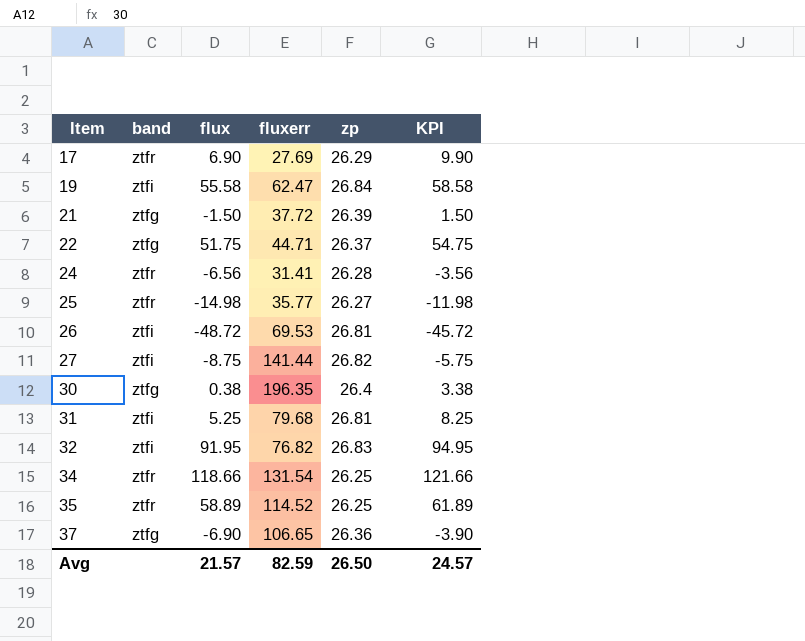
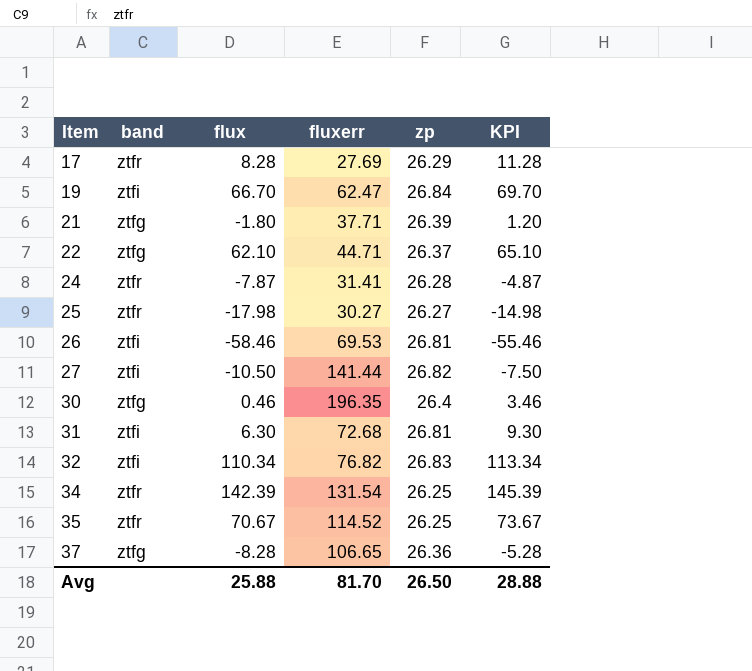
17 | flux: 6.90 -> 8.28
17 | KPI: 9.90 -> 11.28
19 | flux: 55.58 -> 66.70
19 | KPI: 58.58 -> 69.70
21 | flux: -1.50 -> -1.80
21 | fluxerr: 37.72 -> 37.71
21 | KPI: 1.50 -> 1.20
22 | flux: 51.75 -> 62.10
22 | KPI: 54.75 -> 65.10
24 | flux: -6.56 -> -7.87
24 | KPI: -3.56 -> -4.87
25 | flux: -14.98 -> -17.98
25 | fluxerr: 35.77 -> 30.27
25 | KPI: -11.98 -> -14.98
26 | flux: -48.72 -> -58.46
26 | KPI: -45.72 -> -55.46
27 | flux: -8.75 -> -10.50
27 | KPI: -5.75 -> -7.50
30 | flux: 0.38 -> 0.46
30 | KPI: 3.38 -> 3.46
31 | flux: 5.25 -> 6.30
31 | fluxerr: 79.68 -> 72.68
31 | KPI: 8.25 -> 9.30
32 | flux: 91.95 -> 110.34
32 | KPI: 94.95 -> 113.34
34 | flux: 118.66 -> 142.39
34 | KPI: 121.66 -> 145.39
35 | flux: 58.89 -> 70.67
35 | KPI: 61.89 -> 73.67
37 | flux: -6.90 -> -8.28
37 | KPI: -3.90 -> -5.28
Avg | flux: 21.57 -> 25.88
Avg | fluxerr: 82.59 -> 81.70
Avg | KPI: 24.57 -> 28.88

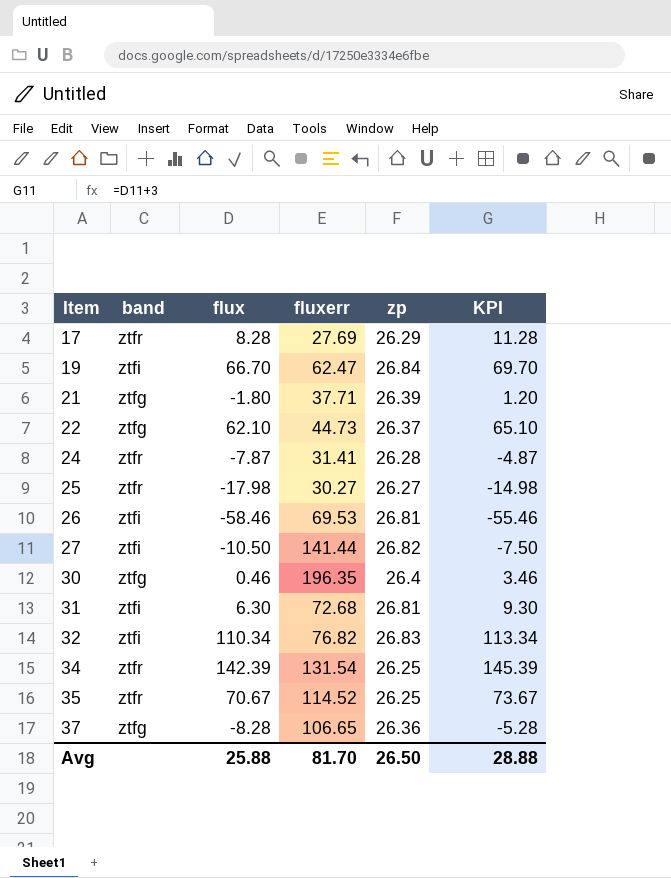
22 | fluxerr: 44.71 -> 44.73

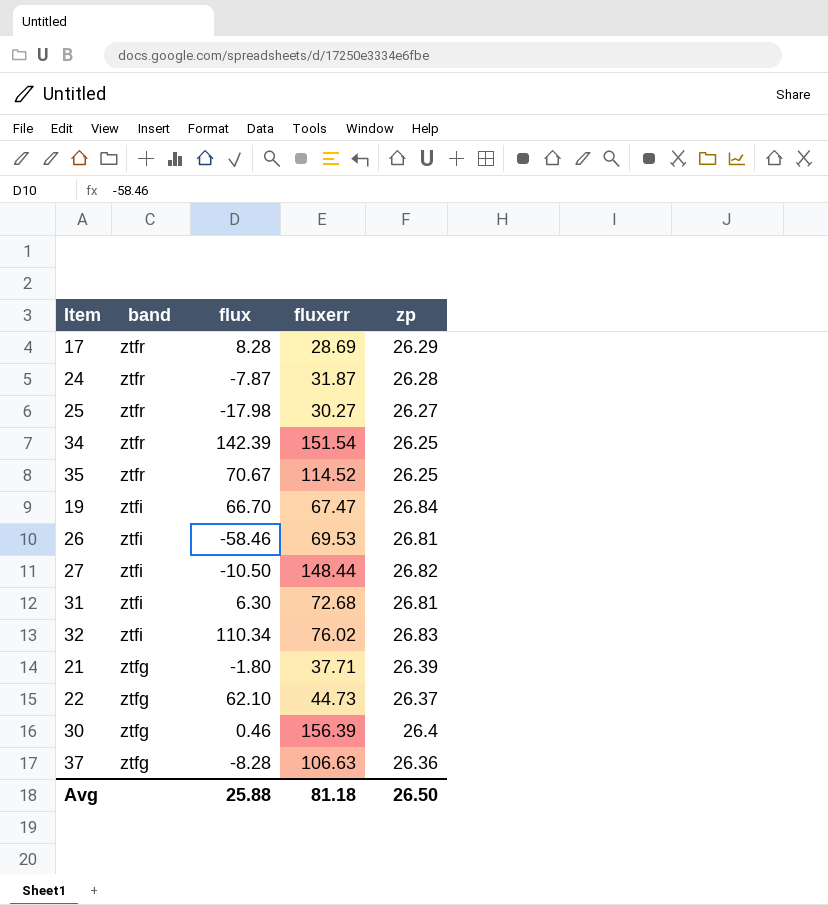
row order: Item ascending -> band descending
column KPI | formula: [flux] + 3 -> none
17 | fluxerr: 27.69 -> 28.69
24 | fluxerr: 31.41 -> 31.87
34 | fluxerr: 131.54 -> 151.54
19 | fluxerr: 62.47 -> 67.47
27 | fluxerr: 141.44 -> 148.44
32 | fluxerr: 76.82 -> 76.02
30 | fluxerr: 196.35 -> 156.39
37 | fluxerr: 106.65 -> 106.63
Avg | fluxerr: 81.70 -> 81.18

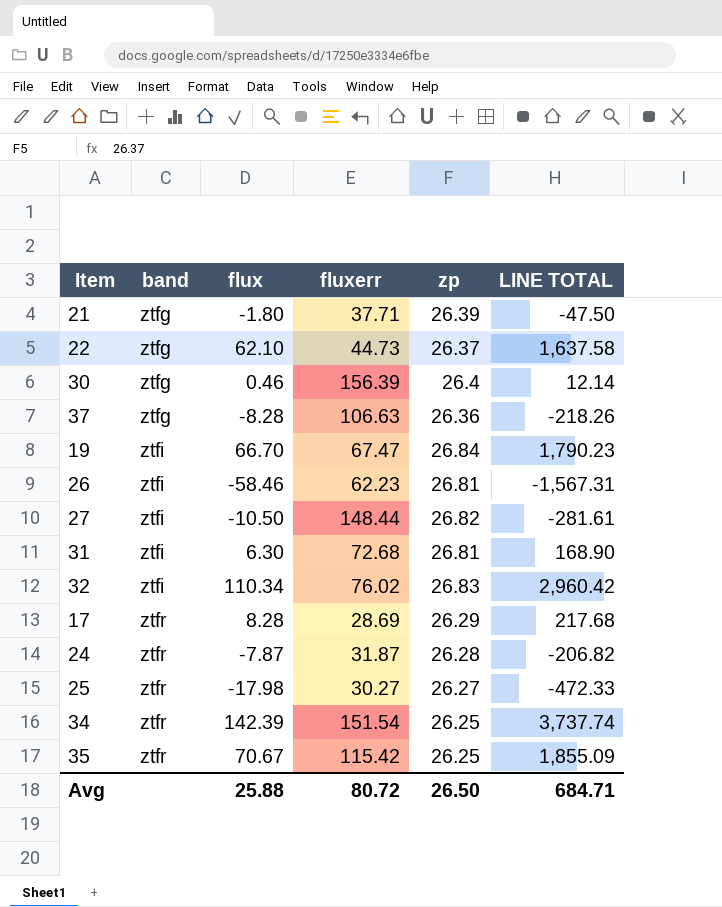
row order: band descending -> band ascending
column LINE TOTAL | formula: none -> [flux] * [zp]
26 | fluxerr: 69.53 -> 62.23
35 | fluxerr: 114.52 -> 115.42
Avg | fluxerr: 81.18 -> 80.72

